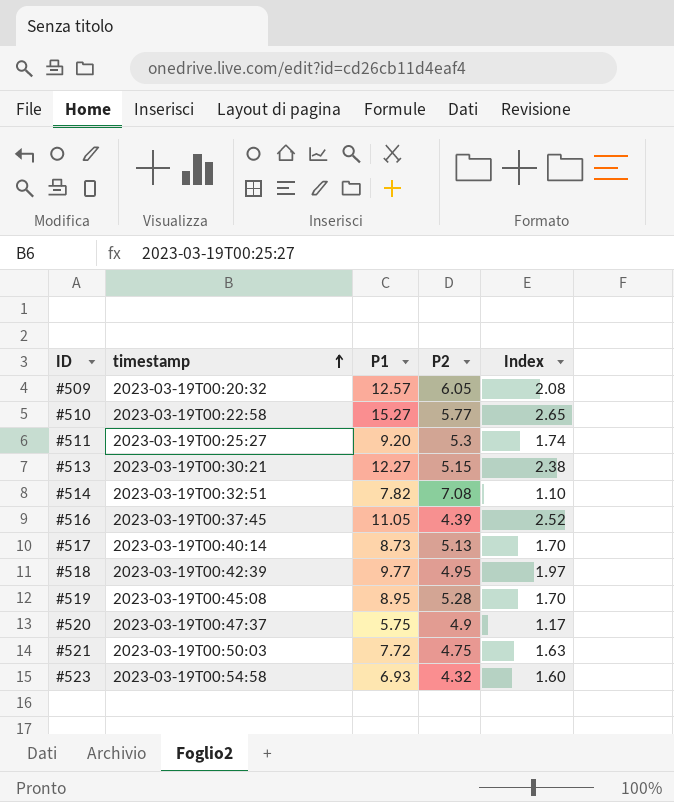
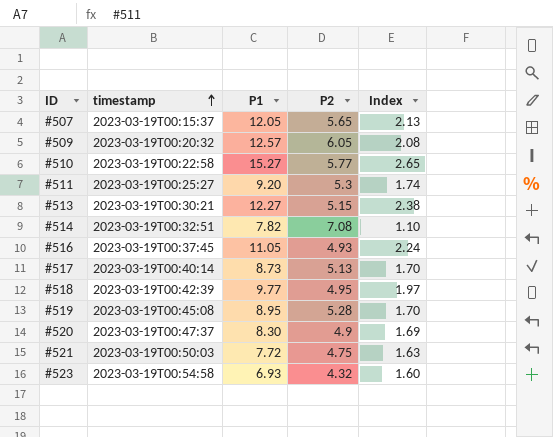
row #507: none -> 2023-03-19T00:15:37 | 12.05 | 5.65 | 2.13
#516 | P2: 4.39 -> 4.93
#516 | Index: 2.52 -> 2.24
#520 | P1: 5.75 -> 8.30
#520 | Index: 1.17 -> 1.69

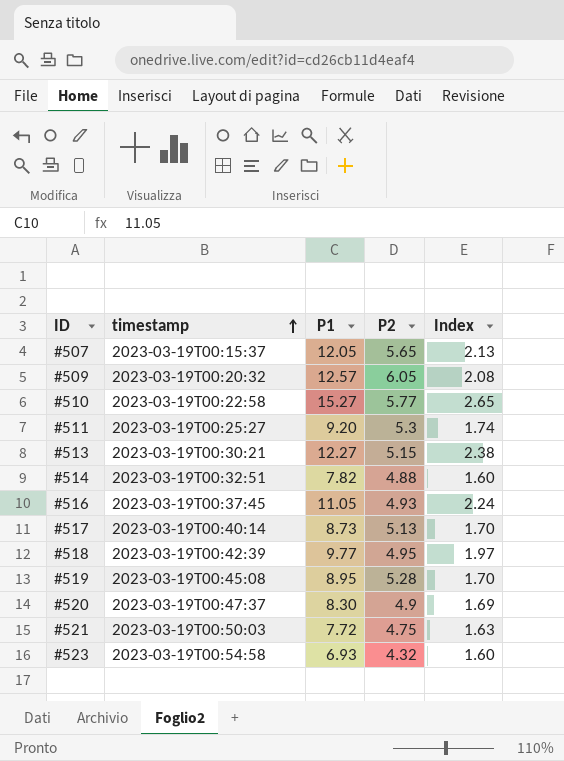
#514 | P2: 7.08 -> 4.88
#514 | Index: 1.10 -> 1.60

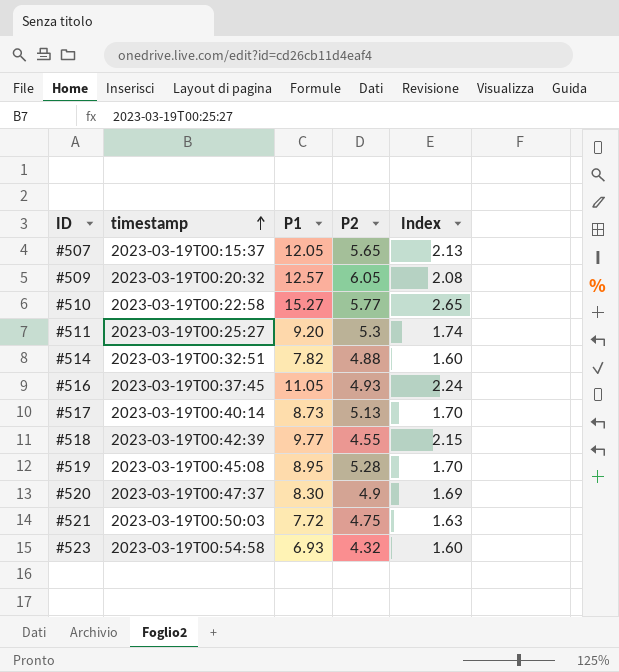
row #513: 2023-03-19T00:30:21 | 12.27 | 5.15 | 2.38 -> none
#518 | P2: 4.95 -> 4.55
#518 | Index: 1.97 -> 2.15

